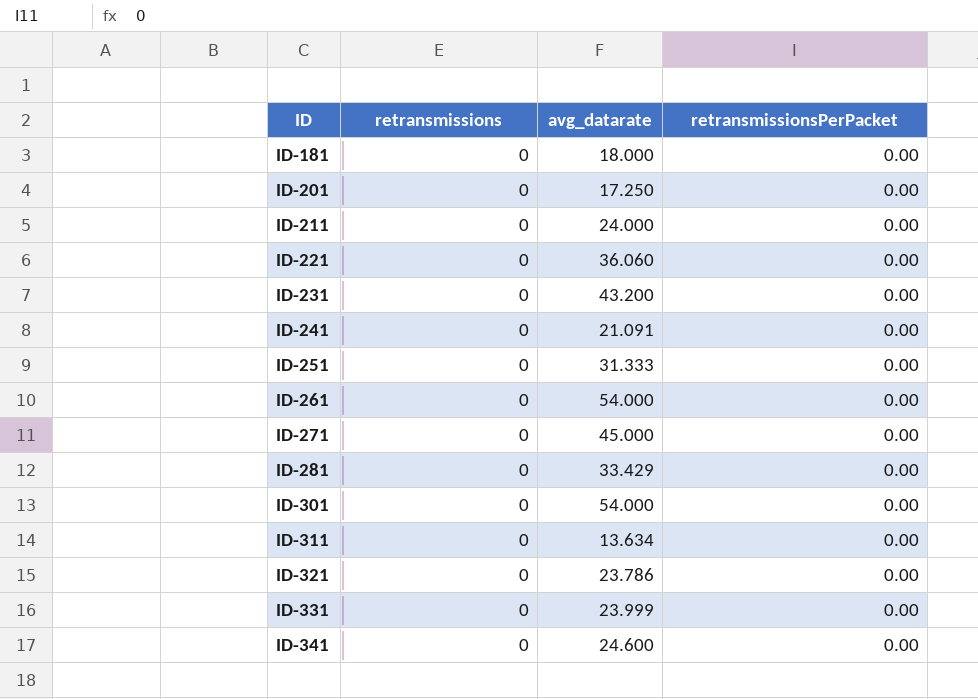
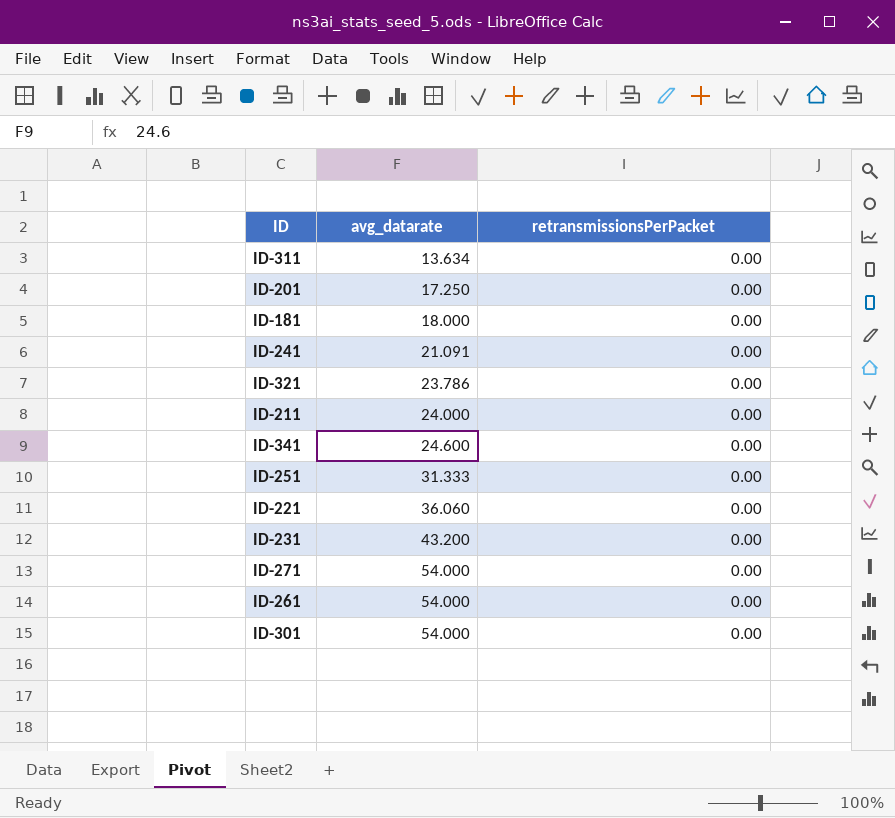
row order: ID ascending -> avg_datarate ascending
column retransmissions | position: 2 -> none
row ID-281: 0 | 33.429 | 0.00 -> none
row ID-331: 0 | 23.999 | 0.00 -> none
ID-271 | avg_datarate: 45.000 -> 54.000

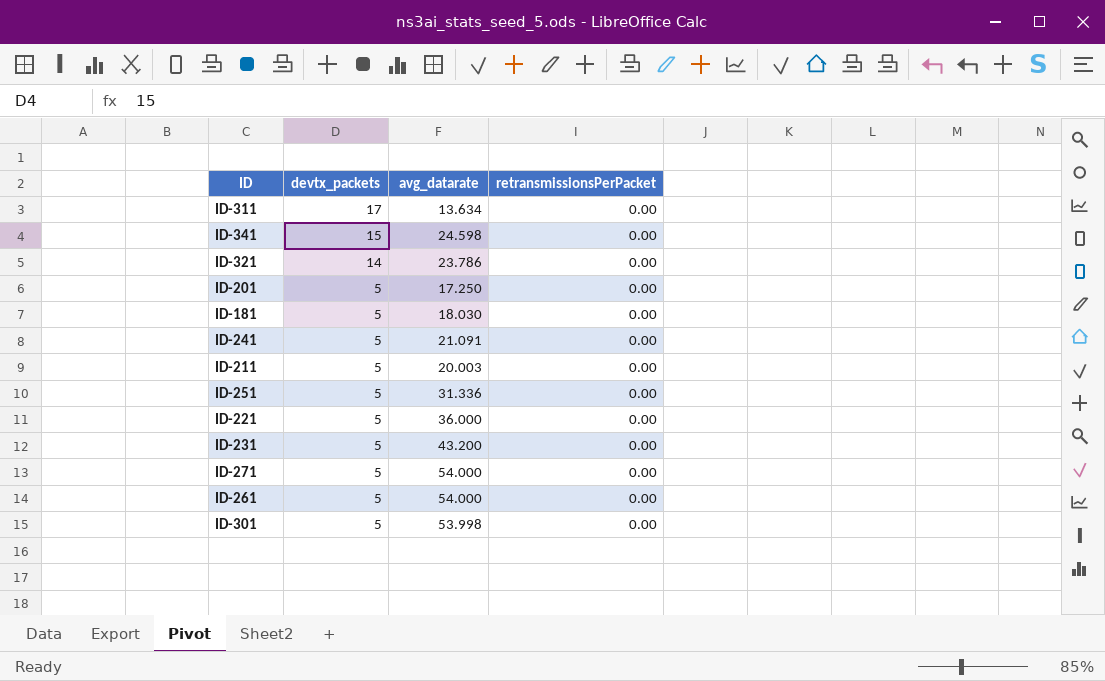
row order: avg_datarate ascending -> devtx_packets descending
column devtx_packets | position: none -> 2
ID-341 | avg_datarate: 24.600 -> 24.598
ID-181 | avg_datarate: 18.000 -> 18.030
ID-211 | avg_datarate: 24.000 -> 20.003
ID-251 | avg_datarate: 31.333 -> 31.336
ID-221 | avg_datarate: 36.060 -> 36.000
ID-301 | avg_datarate: 54.000 -> 53.998

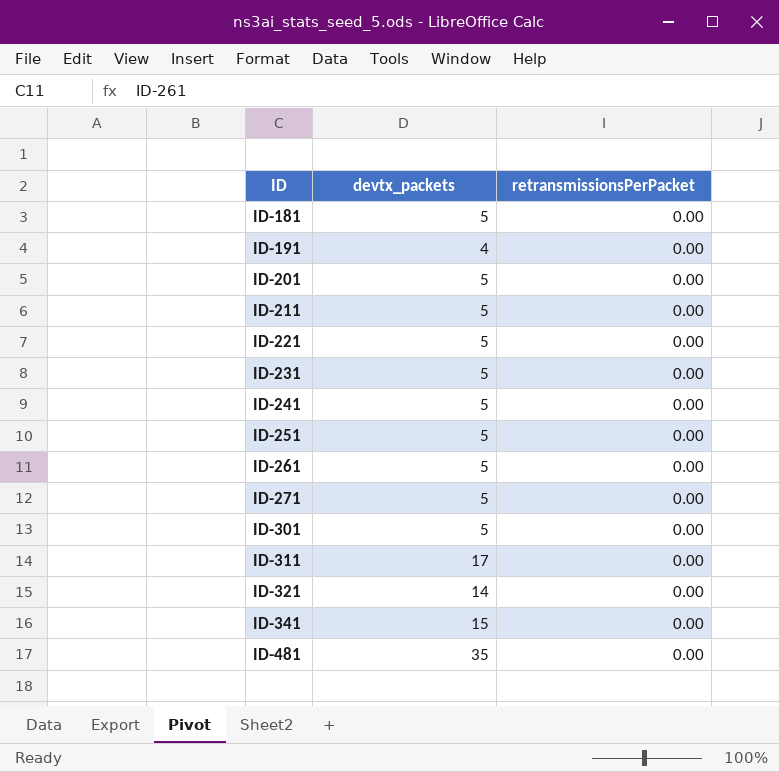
row order: devtx_packets descending -> ID ascending
column avg_datarate | position: 3 -> none
row ID-191: none -> 4 | 0.00
row ID-481: none -> 35 | 0.00

